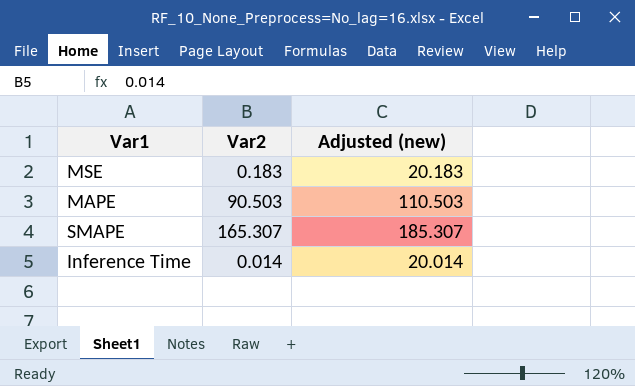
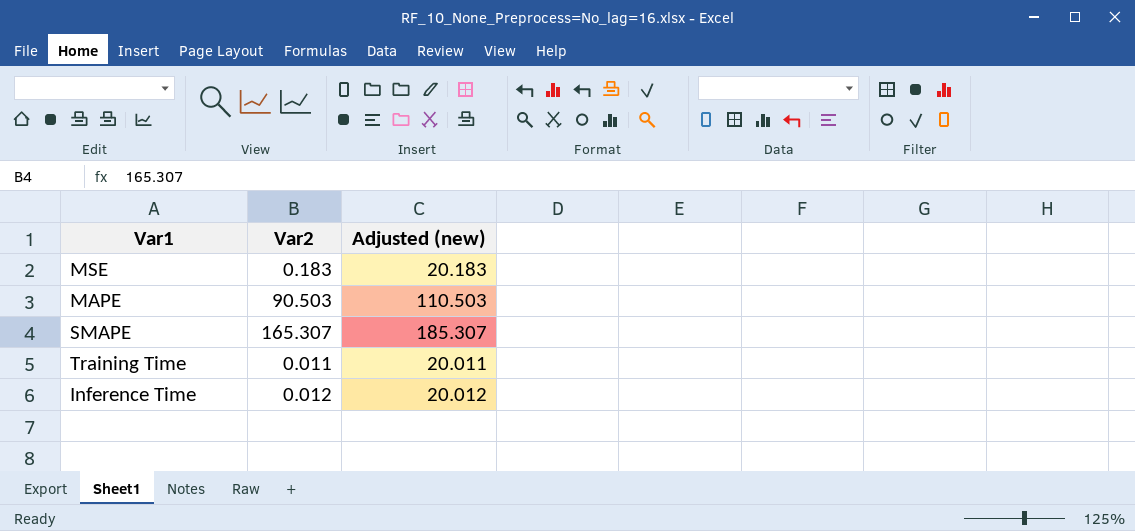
row Training Time: none -> 0.011 | 20.011
Inference Time | Var2: 0.014 -> 0.012
Inference Time | Adjusted (new): 20.014 -> 20.012

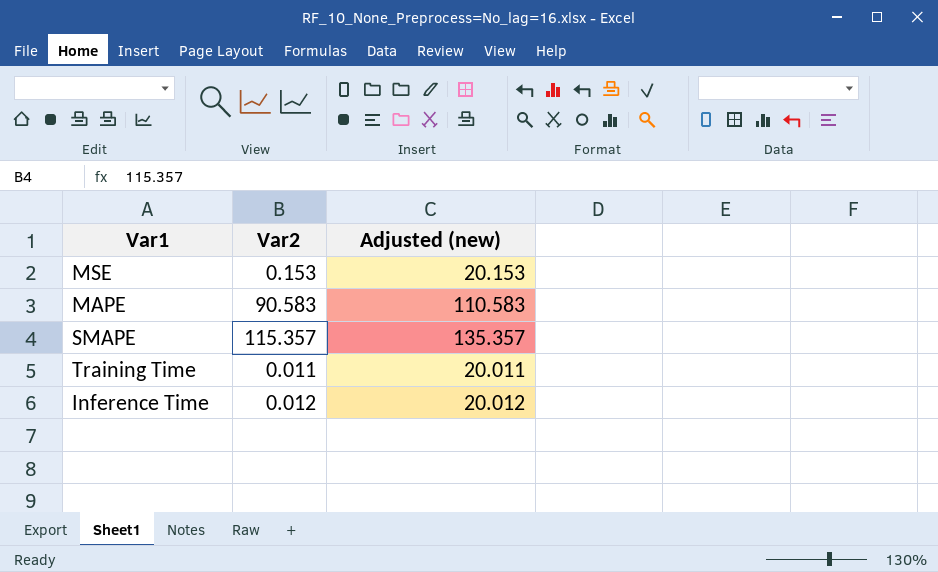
MSE | Var2: 0.183 -> 0.153
MSE | Adjusted (new): 20.183 -> 20.153
MAPE | Var2: 90.503 -> 90.583
MAPE | Adjusted (new): 110.503 -> 110.583
SMAPE | Var2: 165.307 -> 115.357
SMAPE | Adjusted (new): 185.307 -> 135.357

